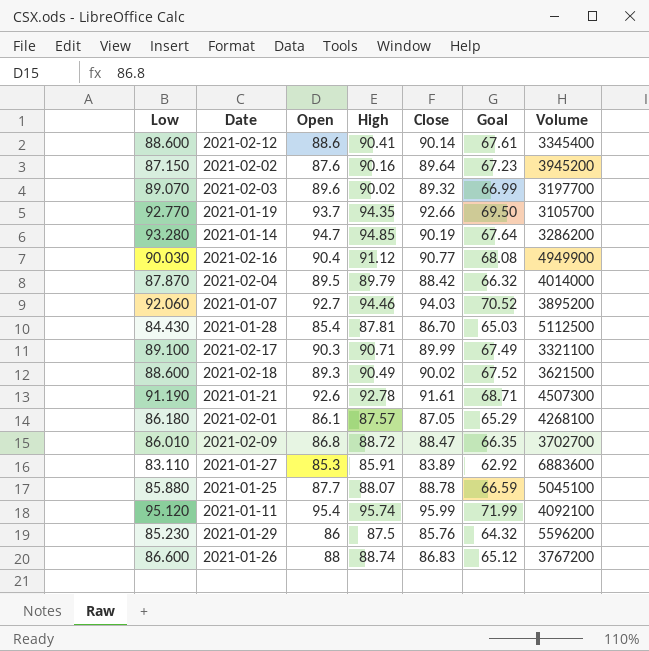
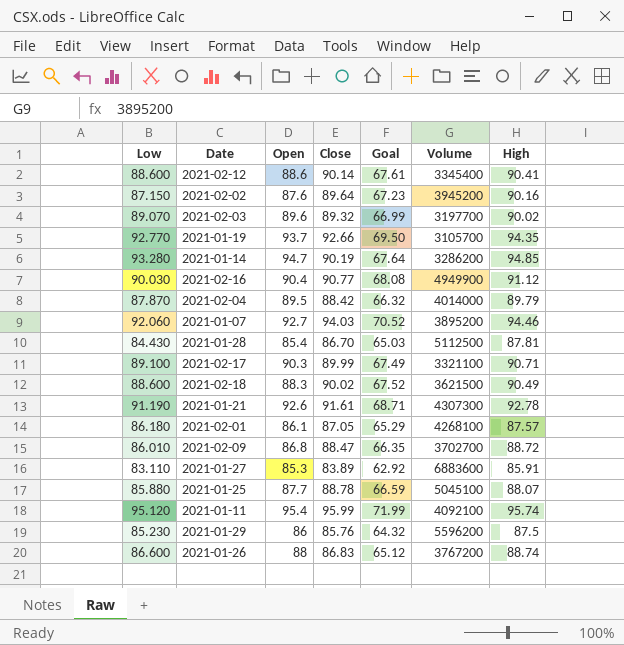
column High | position: 4 -> 7
2021-02-18 | Open: 89.3 -> 88.3
2021-01-21 | Volume: 4507300 -> 4307300

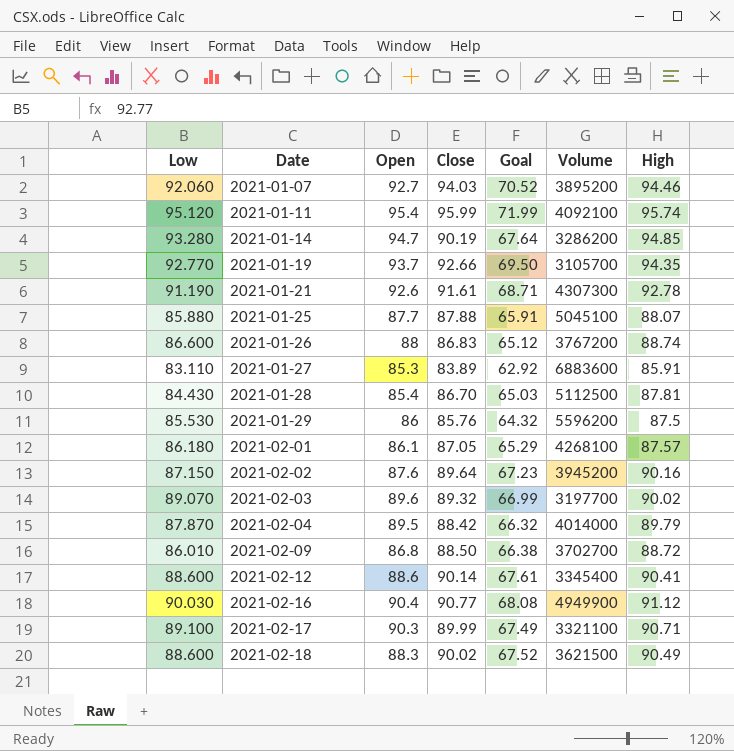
row order: none -> Date ascending
2021-01-25 | Close: 88.78 -> 87.88
2021-01-25 | Goal: 66.59 -> 65.91
2021-01-29 | Low: 85.230 -> 85.530
2021-02-09 | Close: 88.47 -> 88.50
2021-02-09 | Goal: 66.35 -> 66.38

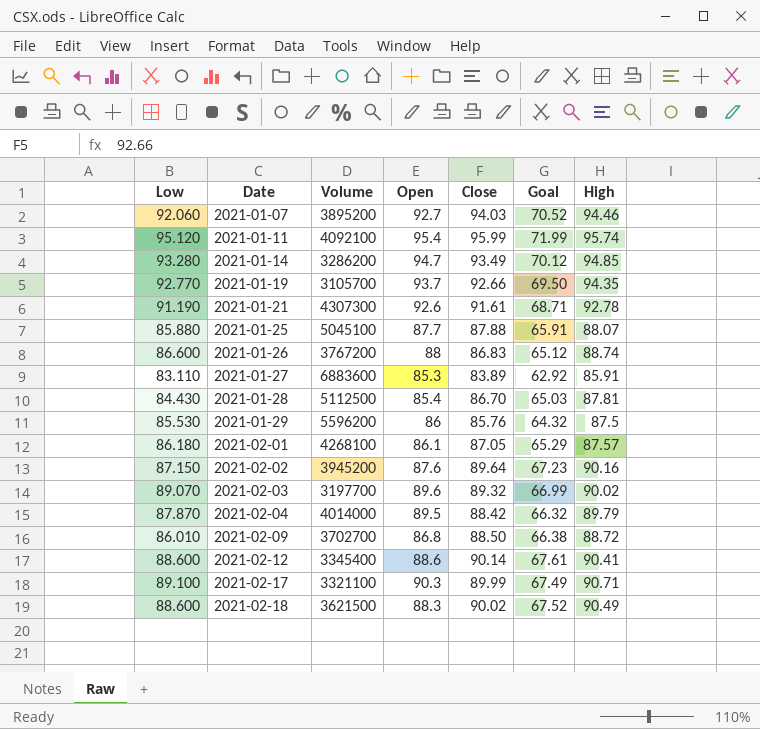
column Volume | position: 6 -> 3
row 2021-02-16: 90.030 | 90.4 | 90.77 | 68.08 | 4949900 | 91.12 -> none
2021-01-14 | Close: 90.19 -> 93.49
2021-01-14 | Goal: 67.64 -> 70.12

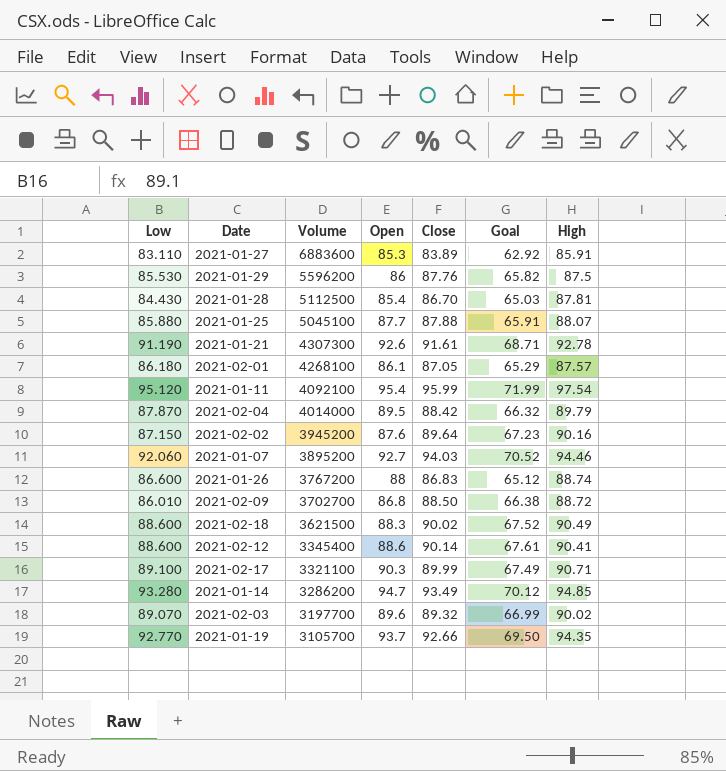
row order: Date ascending -> Volume descending
2021-01-29 | Close: 85.76 -> 87.76
2021-01-29 | Goal: 64.32 -> 65.82
2021-01-11 | High: 95.74 -> 97.54

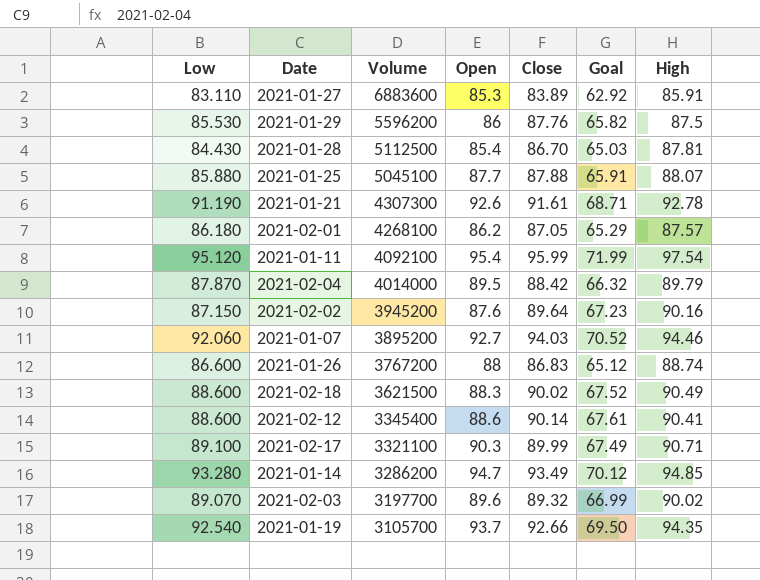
row 2021-02-09: 86.010 | 3702700 | 86.8 | 88.50 | 66.38 | 88.72 -> none
2021-02-01 | Open: 86.1 -> 86.2
2021-01-19 | Low: 92.770 -> 92.540

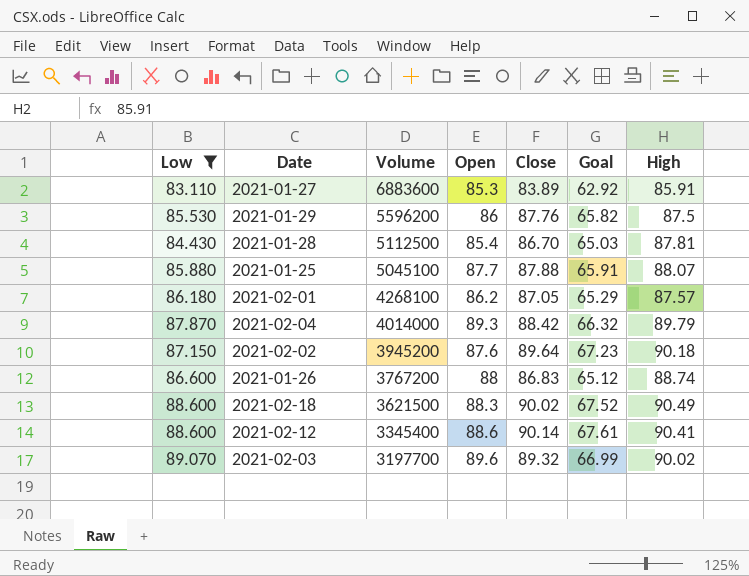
filter: none -> Low <= 89.070
2021-02-04 | Open: 89.5 -> 89.3
2021-02-02 | High: 90.16 -> 90.18

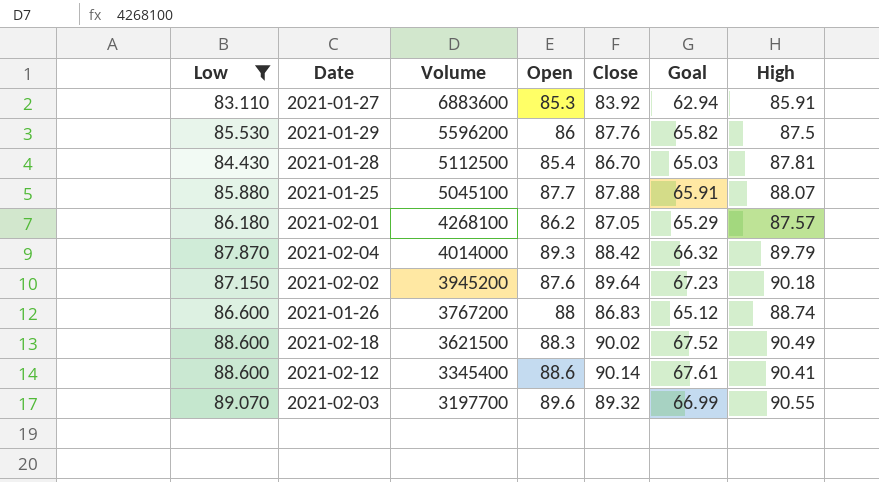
2021-01-27 | Close: 83.89 -> 83.92
2021-01-27 | Goal: 62.92 -> 62.94
2021-02-03 | High: 90.02 -> 90.55

